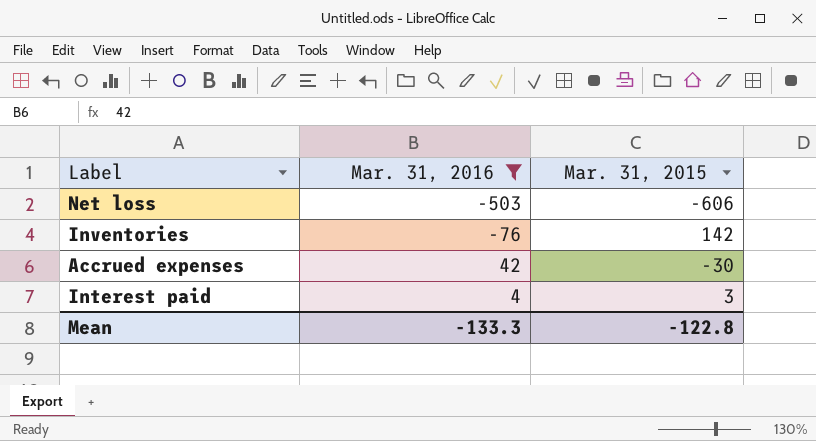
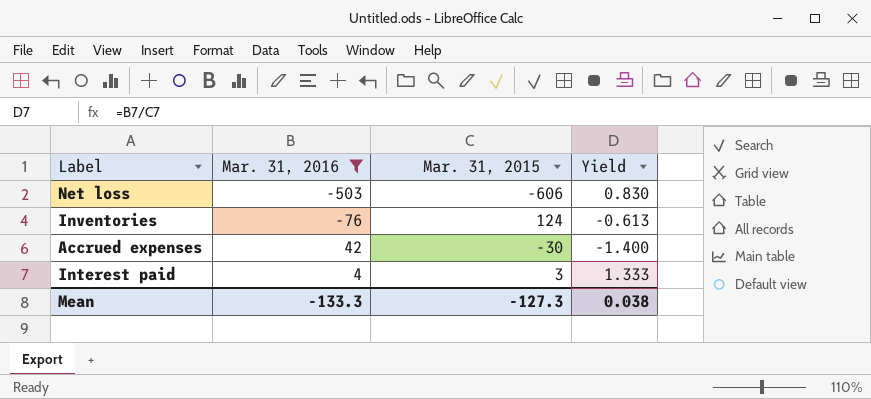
column Yield | formula: none -> [Mar. 31, 2016] / [Mar. 31, 2015]
Inventories | Mar. 31, 2015: 142 -> 124
Mean | Mar. 31, 2015: -122.8 -> -127.3

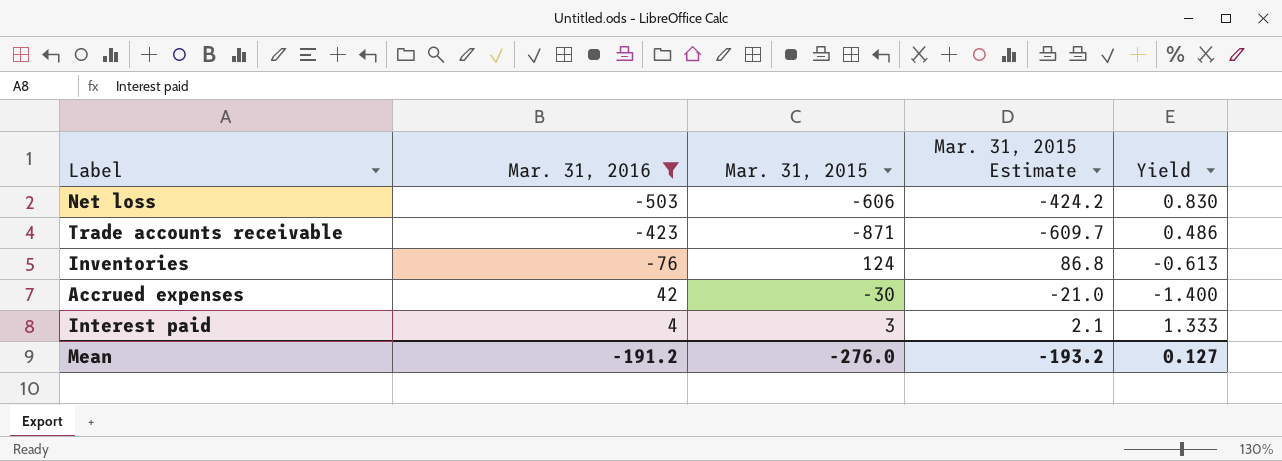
column Mar. 31, 2015 Estimate | formula: none -> [Mar. 31, 2015] * 0.7
row Trade accounts receivable: none -> -423 | -871 | -609.7 | 0.486
Mean | Mar. 31, 2016: -133.3 -> -191.2
Mean | Mar. 31, 2015: -127.3 -> -276.0
Mean | Yield: 0.038 -> 0.127

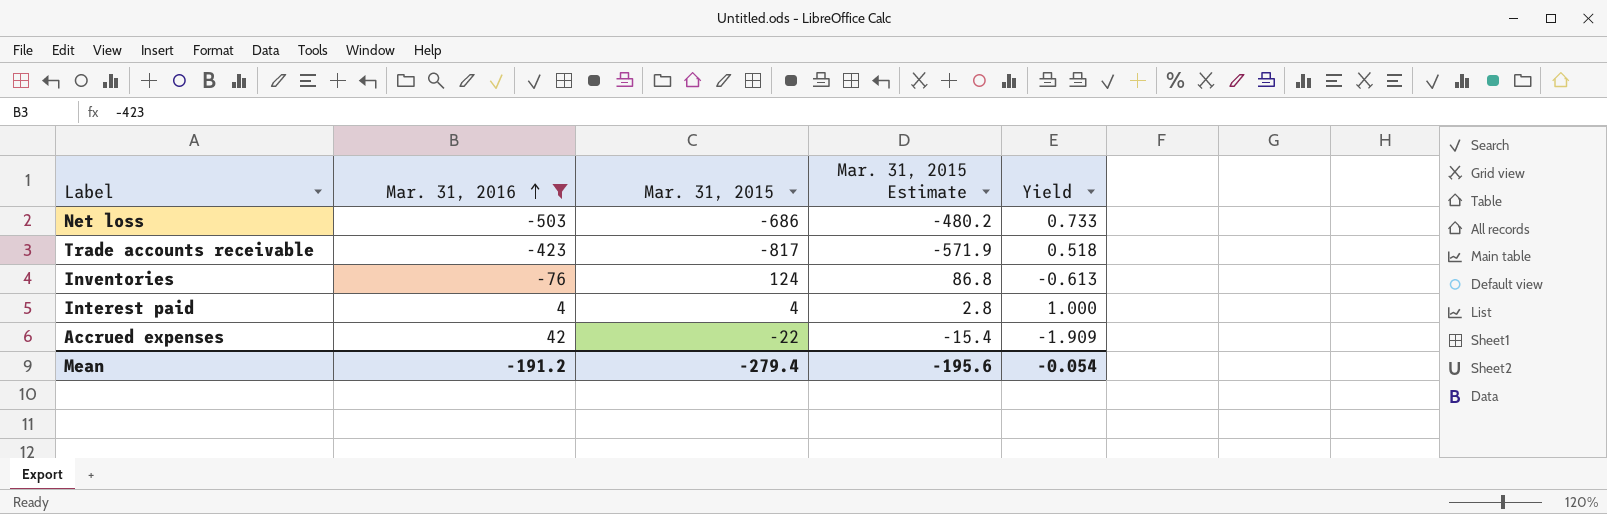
row order: none -> Mar. 31, 2016 ascending
Net loss | Mar. 31, 2015: -606 -> -686
Net loss | Mar. 31, 2015 Estimate: -424.2 -> -480.2
Net loss | Yield: 0.830 -> 0.733
Trade accounts receivable | Mar. 31, 2015: -871 -> -817
Trade accounts receivable | Mar. 31, 2015 Estimate: -609.7 -> -571.9
Trade accounts receivable | Yield: 0.486 -> 0.518
Interest paid | Mar. 31, 2015: 3 -> 4
Interest paid | Mar. 31, 2015 Estimate: 2.1 -> 2.8
Interest paid | Yield: 1.333 -> 1.000
Accrued expenses | Mar. 31, 2015: -30 -> -22
Accrued expenses | Mar. 31, 2015 Estimate: -21.0 -> -15.4
Accrued expenses | Yield: -1.400 -> -1.909
Mean | Mar. 31, 2015: -276.0 -> -279.4
Mean | Mar. 31, 2015 Estimate: -193.2 -> -195.6
Mean | Yield: 0.127 -> -0.054

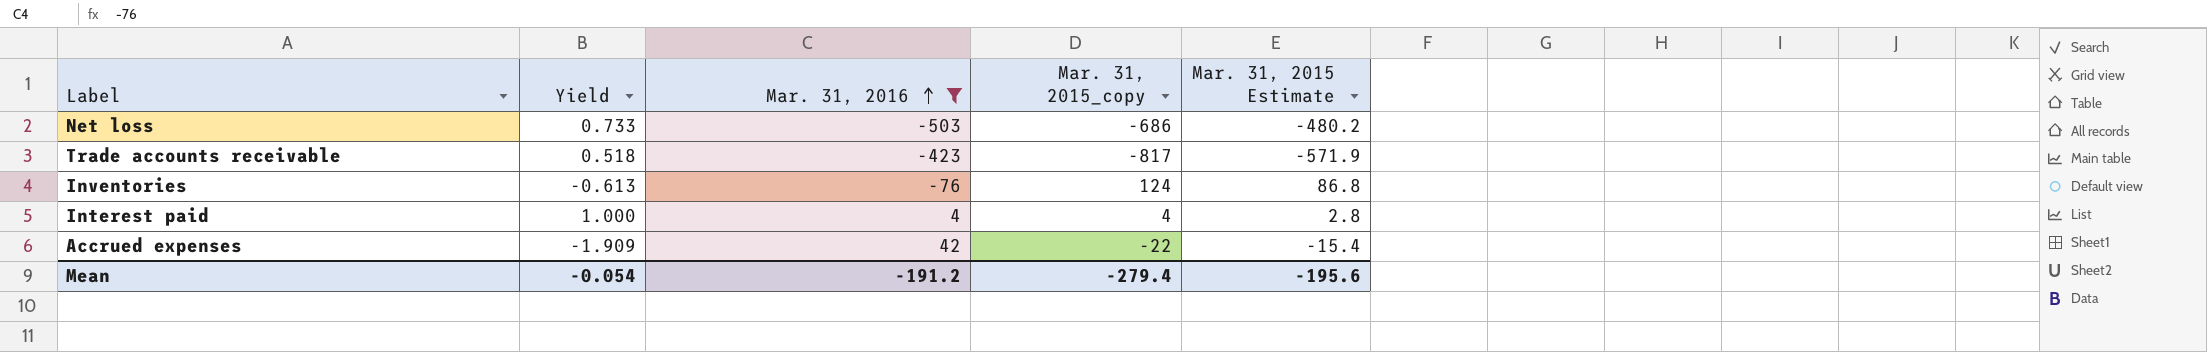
column Yield | position: 5 -> 2
column name: Mar. 31, 2015 -> Mar. 31, 2015_copy

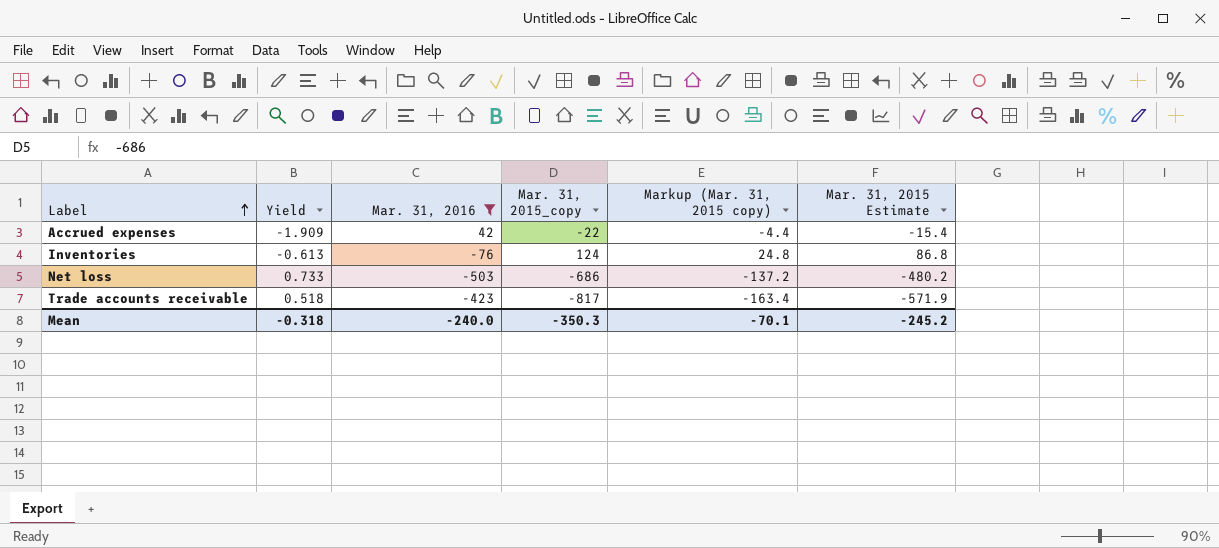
row order: Mar. 31, 2016 ascending -> Label ascending
column Markup (Mar. 31, 2015 copy) | formula: none -> [Mar. 31, 2015_copy] * 0.2
row Interest paid: 1.000 | 4 | 4 | 2.8 -> none
Mean | Yield: -0.054 -> -0.318
Mean | Mar. 31, 2016: -191.2 -> -240.0
Mean | Mar. 31, 2015_copy: -279.4 -> -350.3
Mean | Mar. 31, 2015 Estimate: -195.6 -> -245.2

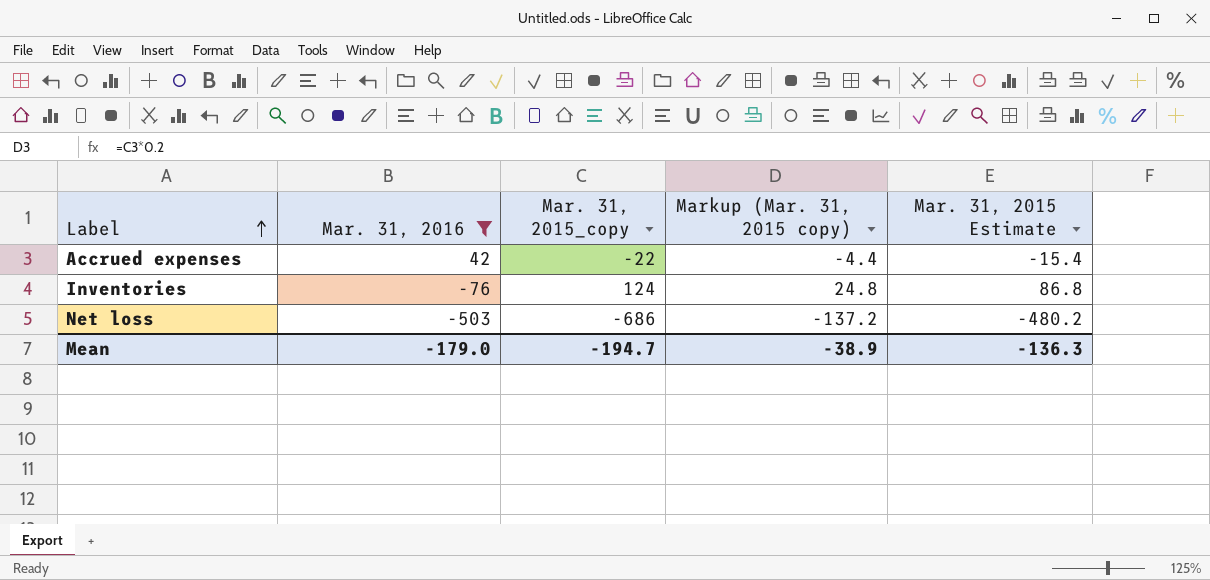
column Yield | formula: [Mar. 31, 2016] / [Mar. 31, 2015_copy] -> none
row Trade accounts receivable: 0.518 | -423 | -817 | -163.4 | -571.9 -> none
Mean | Mar. 31, 2016: -240.0 -> -179.0
Mean | Mar. 31, 2015_copy: -350.3 -> -194.7
Mean | Markup (Mar. 31, 2015 copy): -70.1 -> -38.9
Mean | Mar. 31, 2015 Estimate: -245.2 -> -136.3

